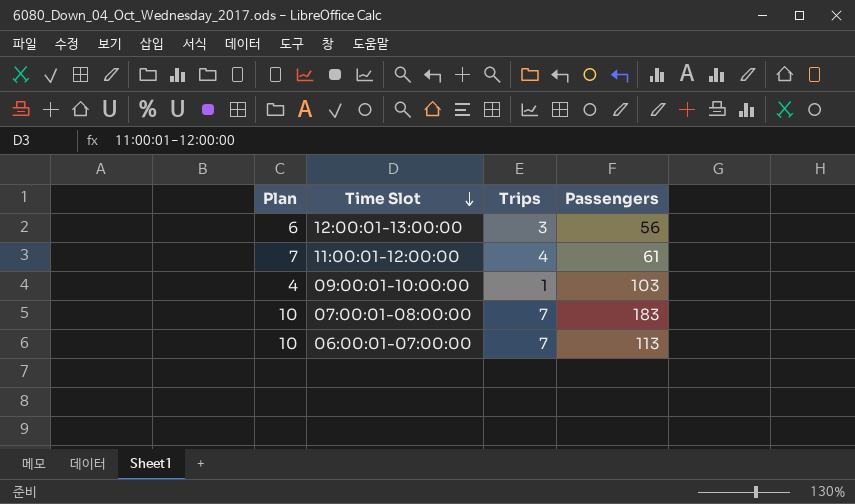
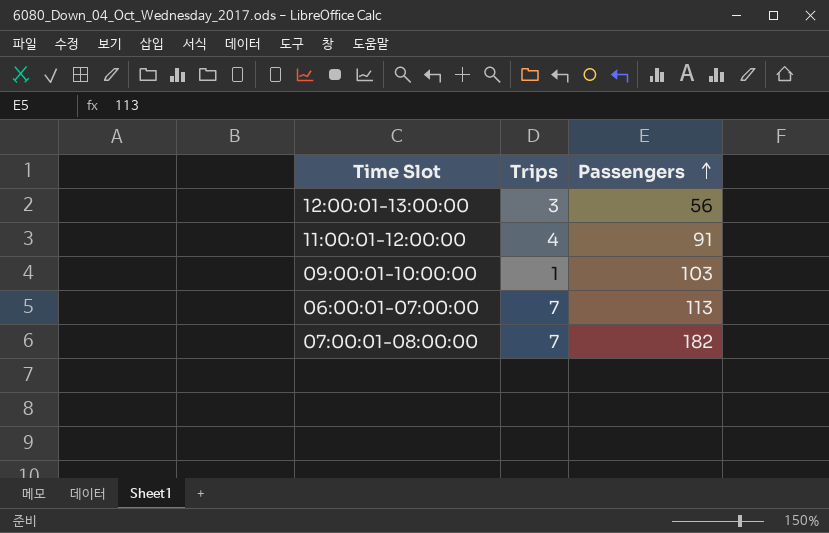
row order: Time Slot descending -> Passengers ascending
column Plan | formula: [Trips] + 3 -> none
11:00:01-12:00:00 | Passengers: 61 -> 91
07:00:01-08:00:00 | Passengers: 183 -> 182

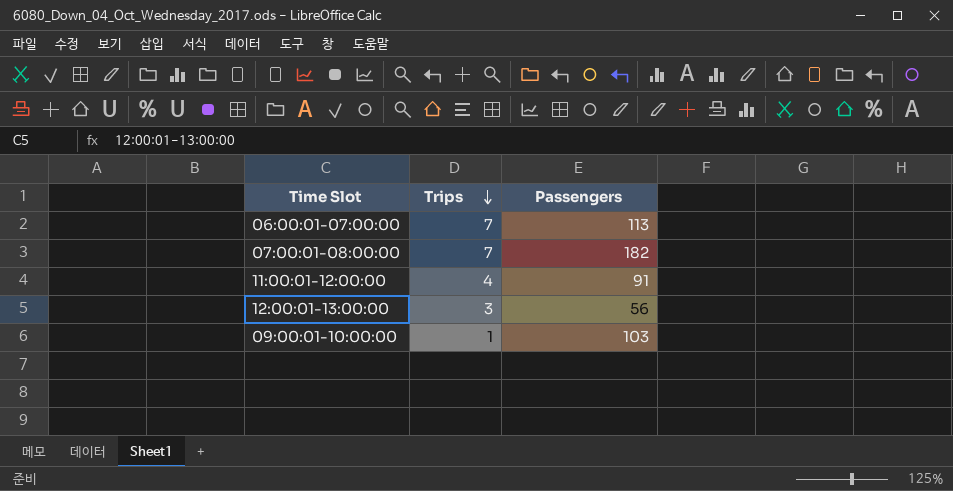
row order: Passengers ascending -> Trips descending

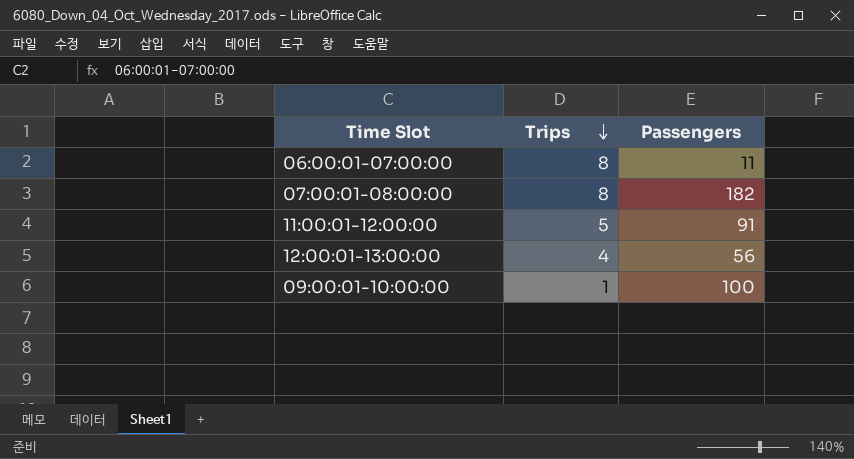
06:00:01-07:00:00 | Trips: 7 -> 8
06:00:01-07:00:00 | Passengers: 113 -> 11
07:00:01-08:00:00 | Trips: 7 -> 8
11:00:01-12:00:00 | Trips: 4 -> 5
12:00:01-13:00:00 | Trips: 3 -> 4
09:00:01-10:00:00 | Passengers: 103 -> 100

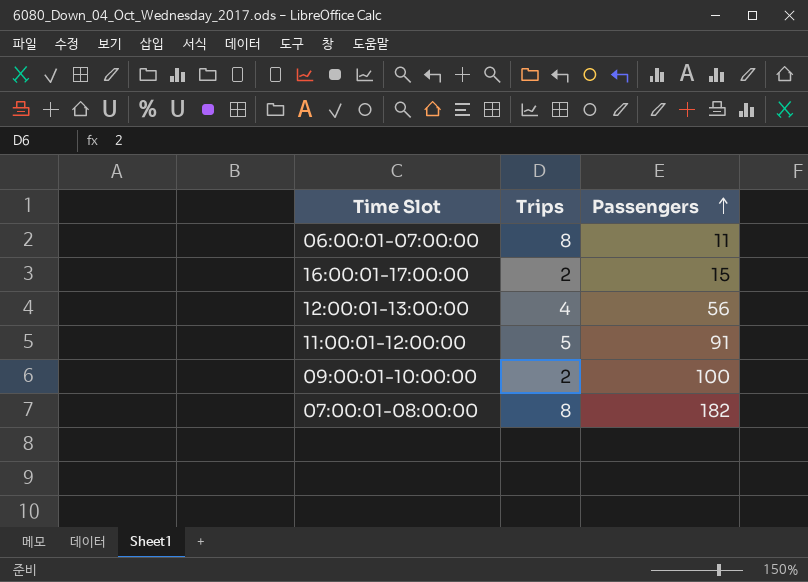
row order: Trips descending -> Passengers ascending
row 16:00:01-17:00:00: none -> 2 | 15
09:00:01-10:00:00 | Trips: 1 -> 2

